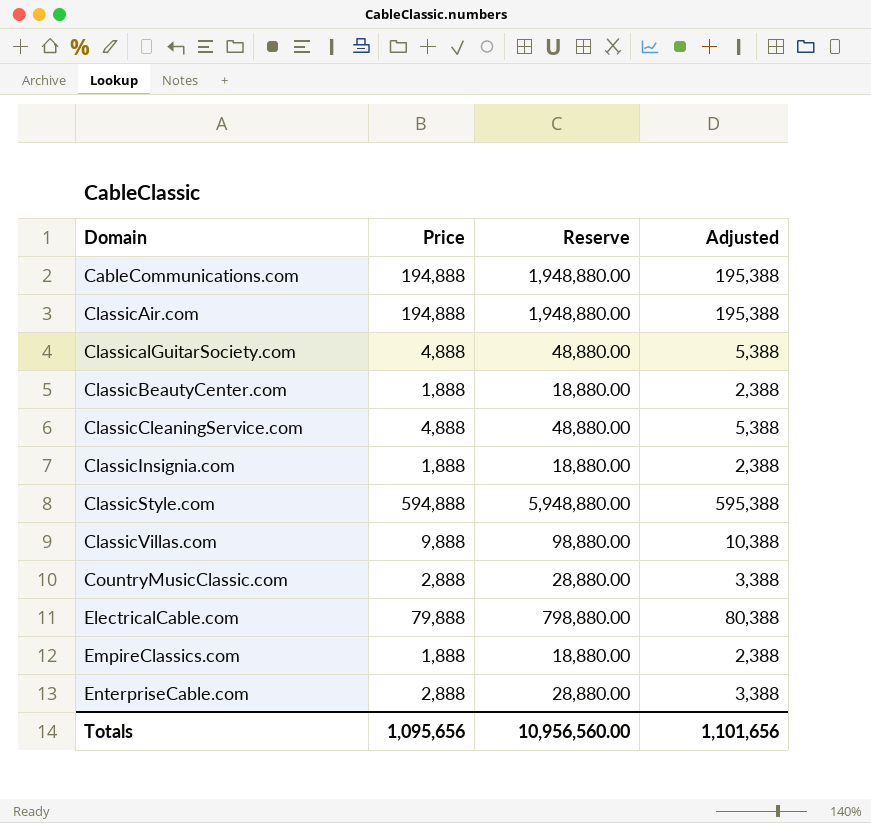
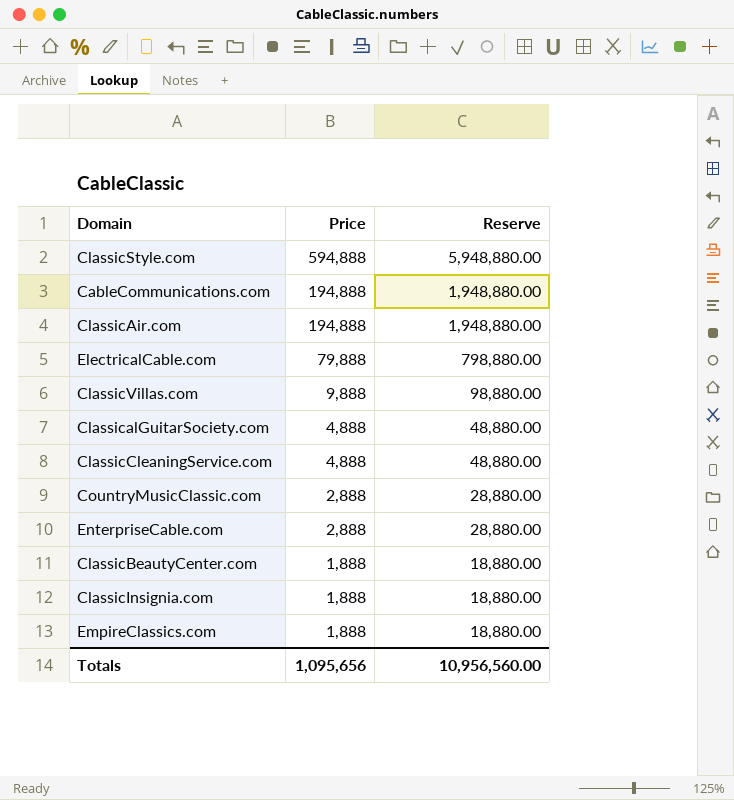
row order: Domain ascending -> Price descending
column Adjusted | formula: [Price] + 500 -> none

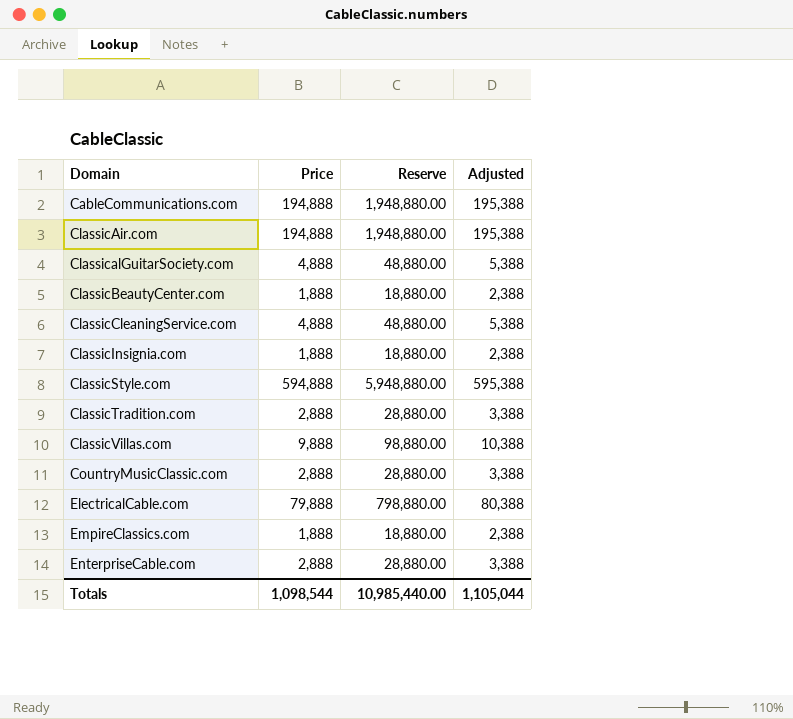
row order: Price descending -> Domain ascending
column Adjusted | formula: none -> [Price] + 500
row ClassicTradition.com: none -> 2,888 | 28,880.00 | 3,388
Totals | Price: 1,095,656 -> 1,098,544
Totals | Reserve: 10,956,560.00 -> 10,985,440.00

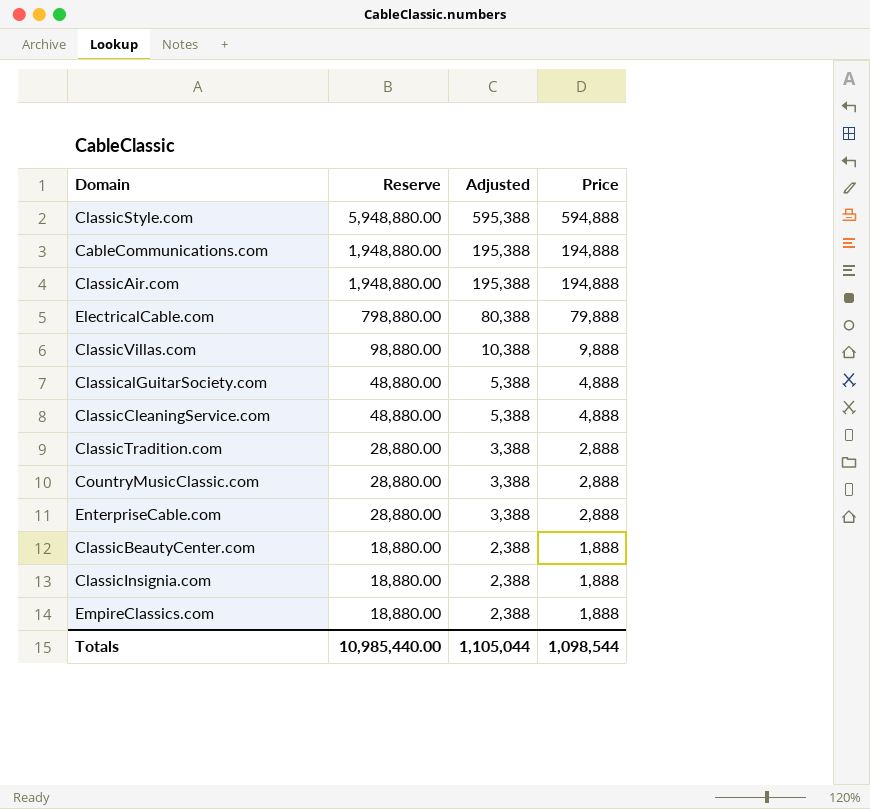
row order: Domain ascending -> Reserve descending
column Price | position: 2 -> 4

